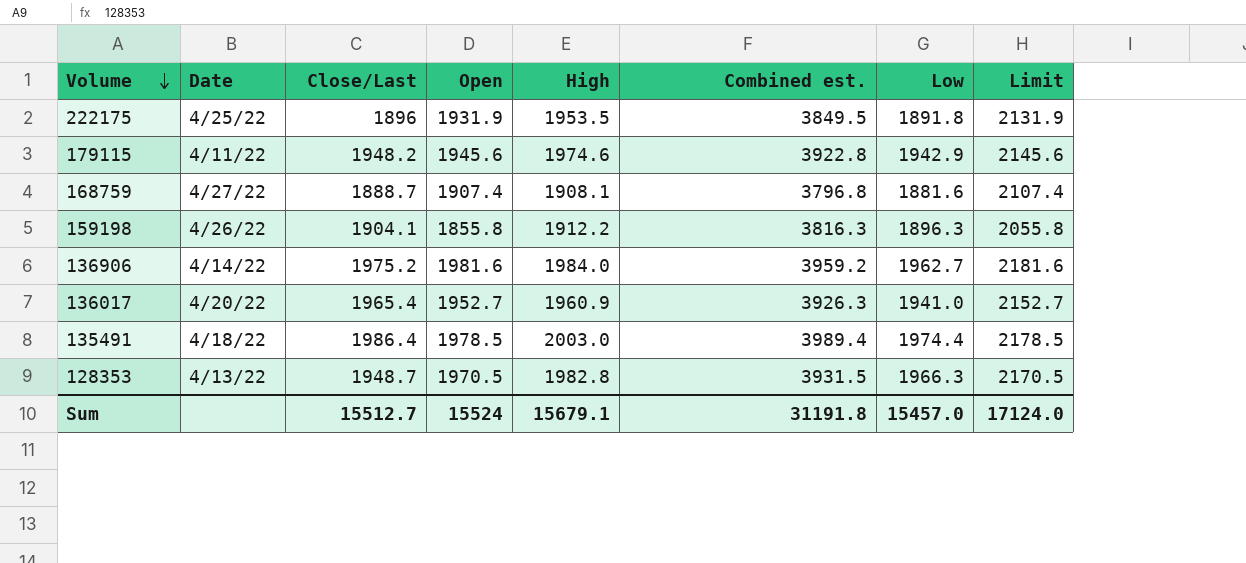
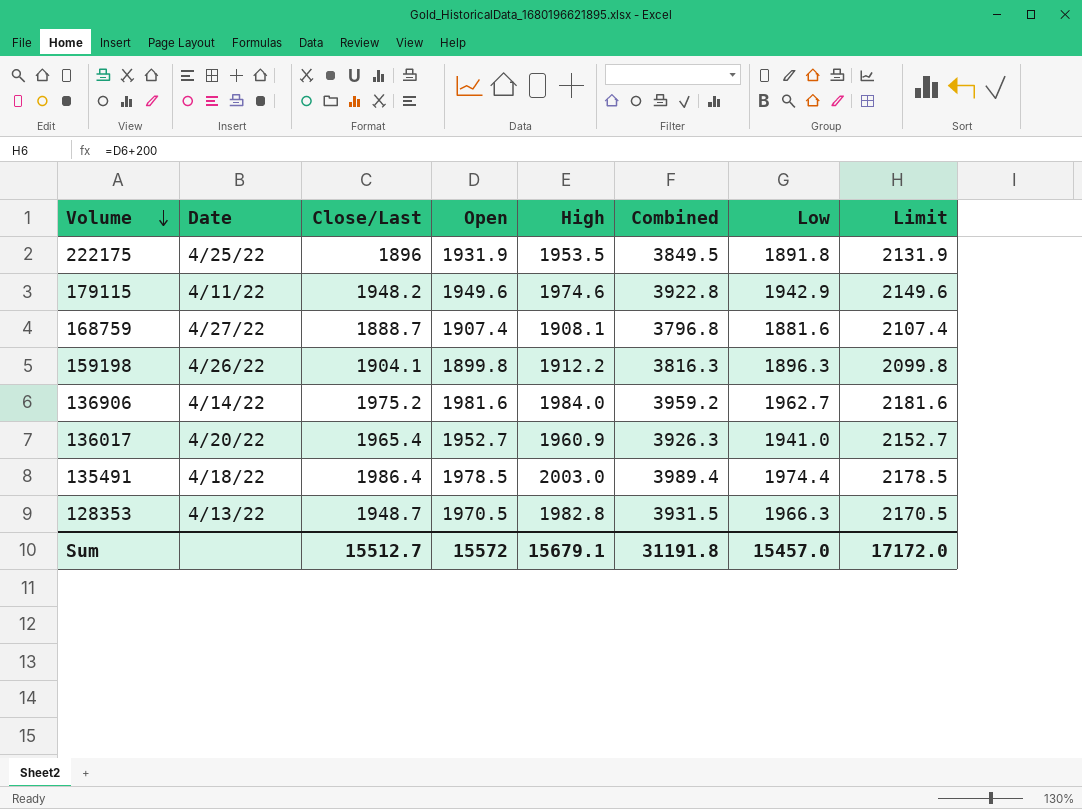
column name: Combined est. -> Combined
179115 | Open: 1945.6 -> 1949.6
179115 | Limit: 2145.6 -> 2149.6
159198 | Open: 1855.8 -> 1899.8
159198 | Limit: 2055.8 -> 2099.8
Sum | Open: 15524 -> 15572
Sum | Limit: 17124.0 -> 17172.0

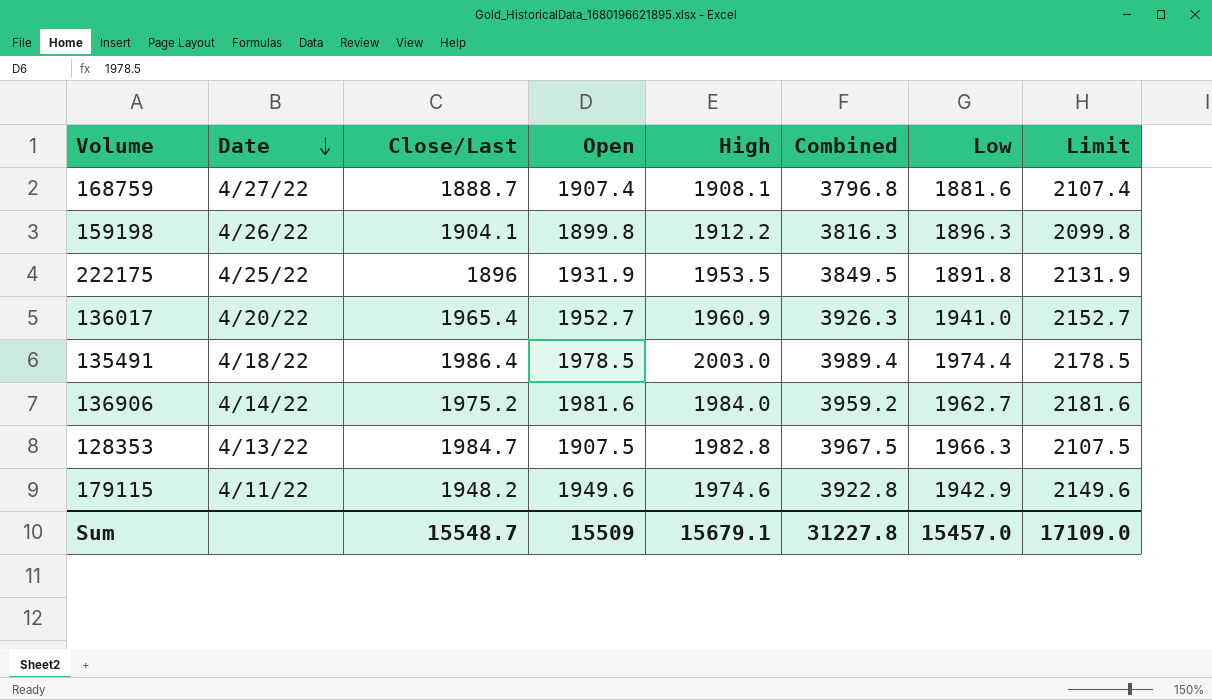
row order: Volume descending -> Date descending
128353 | Close/Last: 1948.7 -> 1984.7
128353 | Open: 1970.5 -> 1907.5
128353 | Combined: 3931.5 -> 3967.5
128353 | Limit: 2170.5 -> 2107.5
Sum | Close/Last: 15512.7 -> 15548.7
Sum | Open: 15572 -> 15509
Sum | Combined: 31191.8 -> 31227.8
Sum | Limit: 17172.0 -> 17109.0

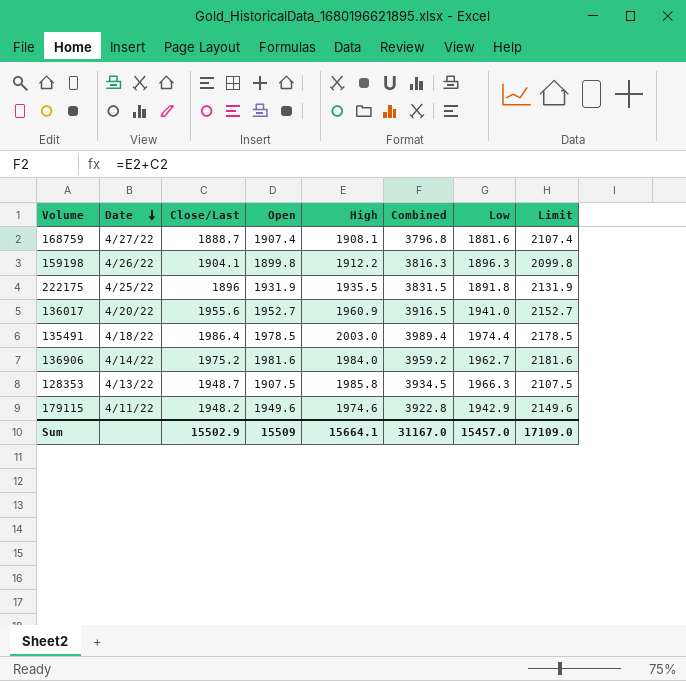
222175 | High: 1953.5 -> 1935.5
222175 | Combined: 3849.5 -> 3831.5
136017 | Close/Last: 1965.4 -> 1955.6
136017 | Combined: 3926.3 -> 3916.5
128353 | Close/Last: 1984.7 -> 1948.7
128353 | High: 1982.8 -> 1985.8
128353 | Combined: 3967.5 -> 3934.5
Sum | Close/Last: 15548.7 -> 15502.9
Sum | High: 15679.1 -> 15664.1
Sum | Combined: 31227.8 -> 31167.0

